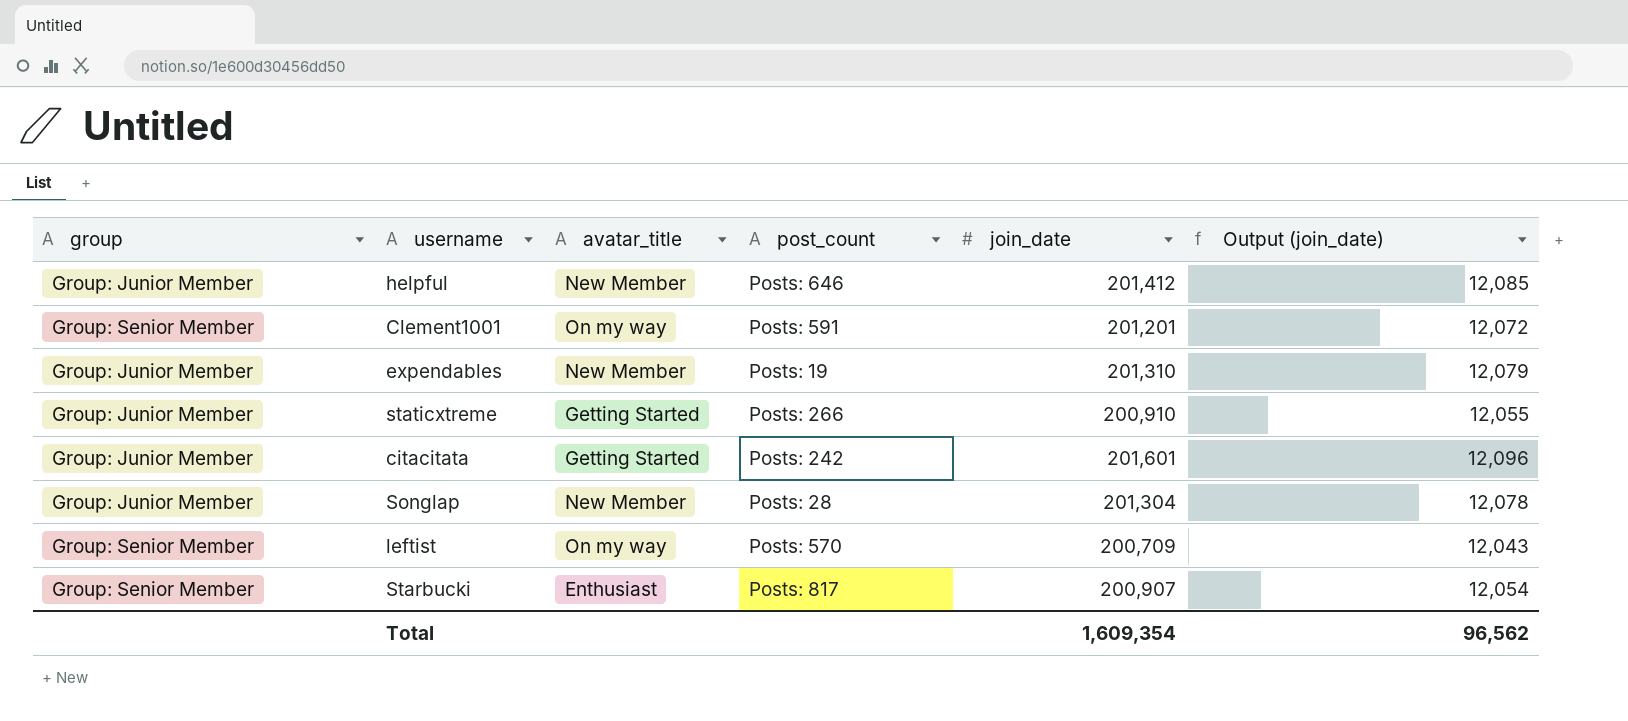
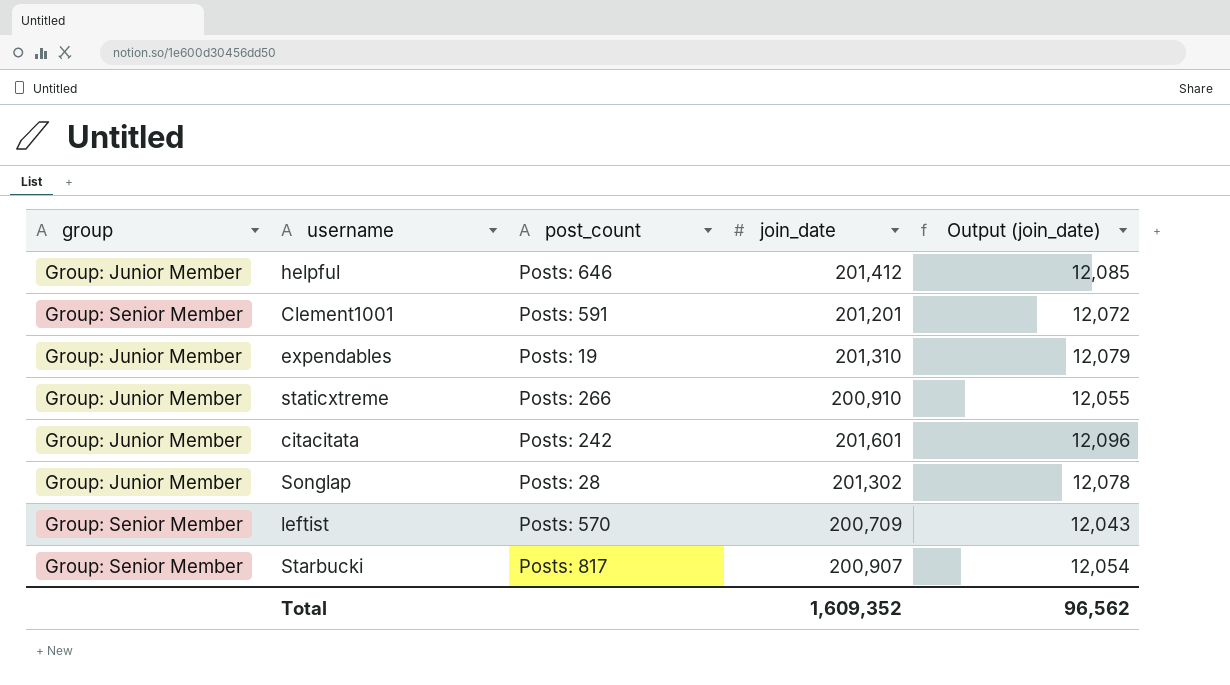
column avatar_title | position: 3 -> none
Songlap | join_date: 201,304 -> 201,302
Total | join_date: 1,609,354 -> 1,609,352

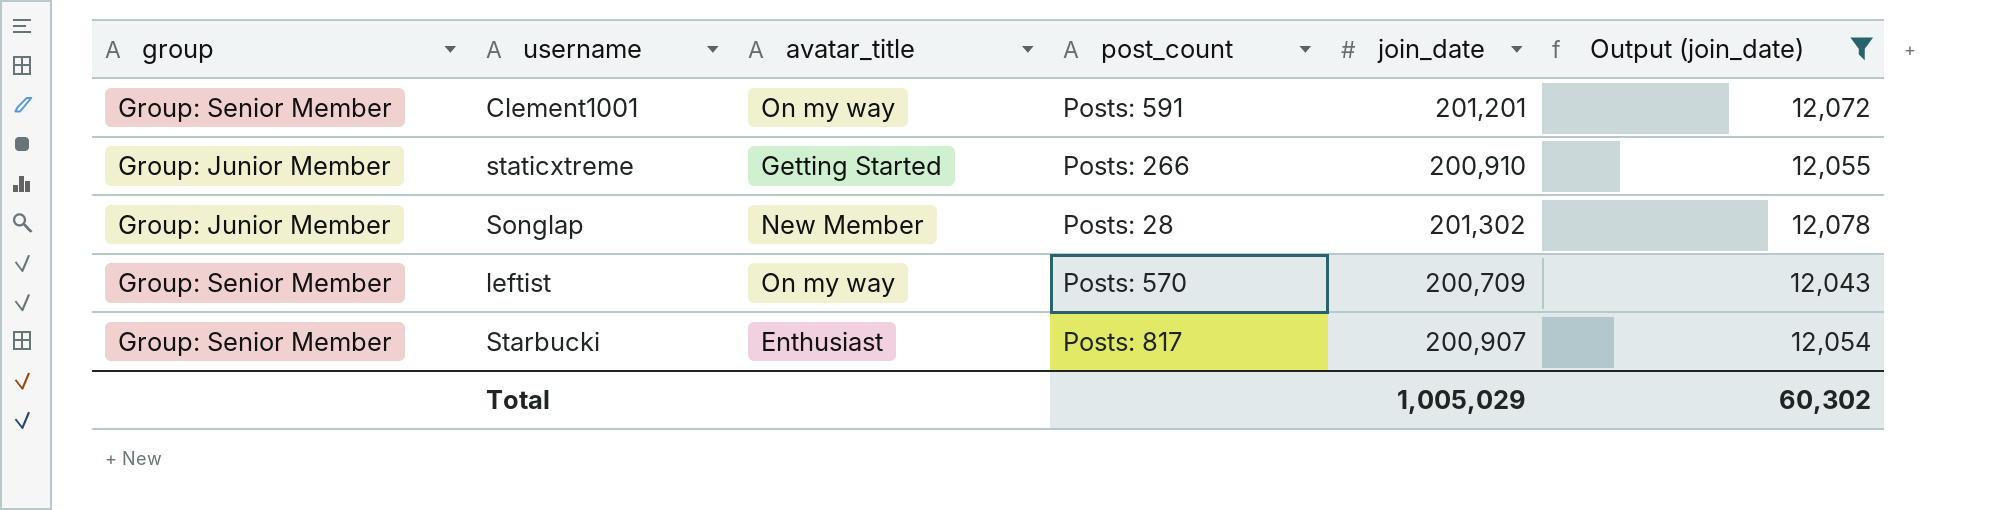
filter: none -> Output (join_date) <= 12,078
column avatar_title | position: none -> 3
Total | join_date: 1,609,352 -> 1,005,029
Total | Output (join_date): 96,562 -> 60,302

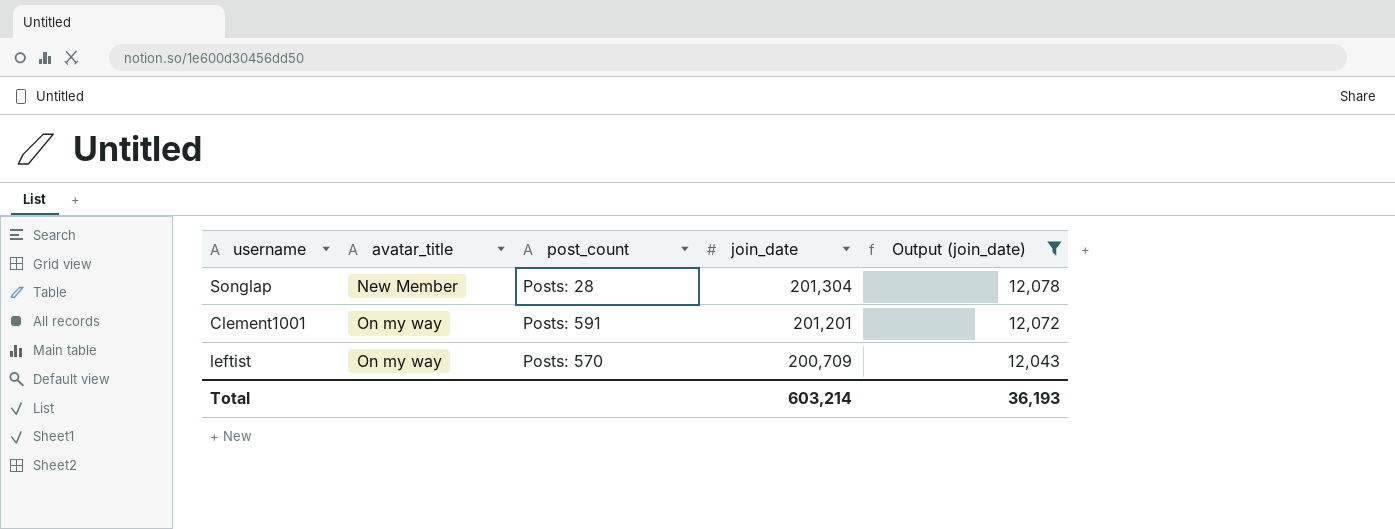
row order: none -> avatar_title ascending
column group | position: 1 -> none
row staticxtreme: Group: Junior Member | Getting Started | Posts: 266 | 200,910 | 12,055 -> none
row Starbucki: Group: Senior Member | Enthusiast | Posts: 817 | 200,907 | 12,054 -> none
Songlap | join_date: 201,302 -> 201,304
Total | join_date: 1,005,029 -> 603,214
Total | Output (join_date): 60,302 -> 36,193

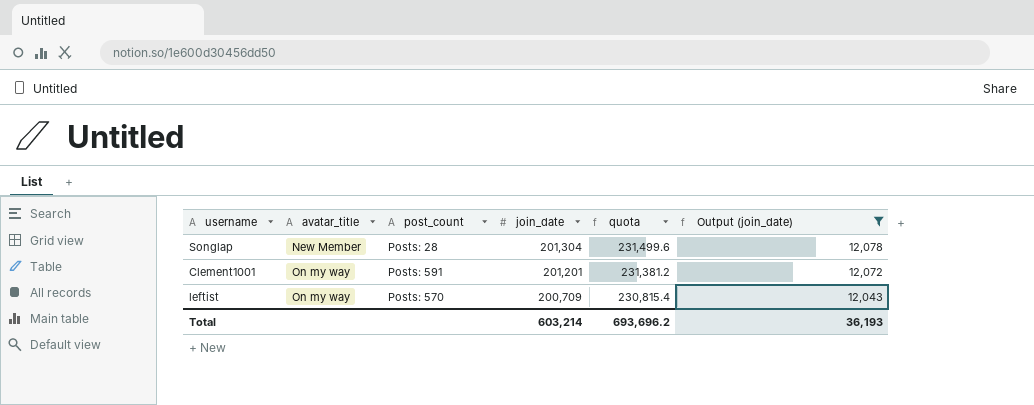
column quota | formula: none -> [join_date] * 1.15

